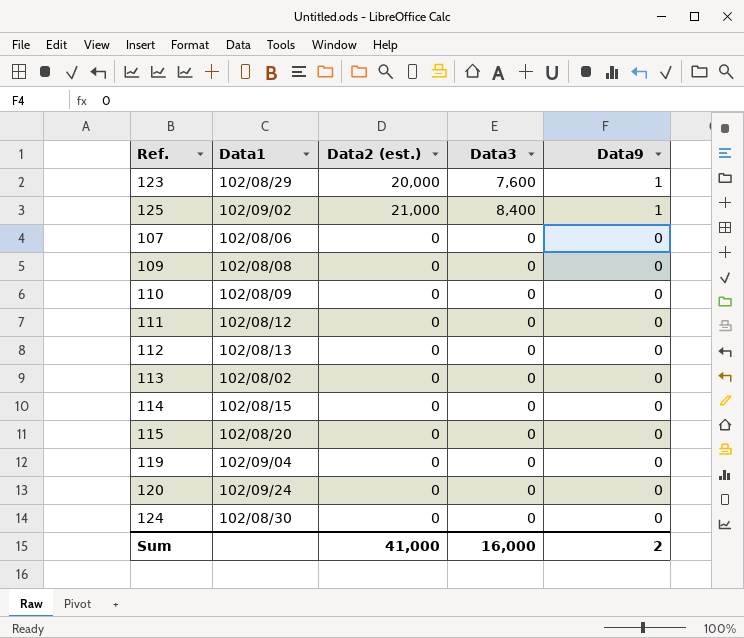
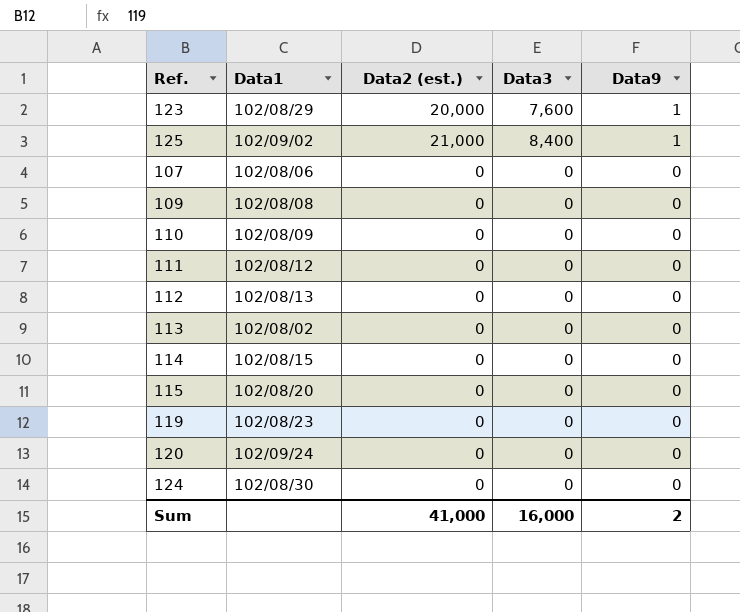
119 | Data1: 102/09/04 -> 102/08/23

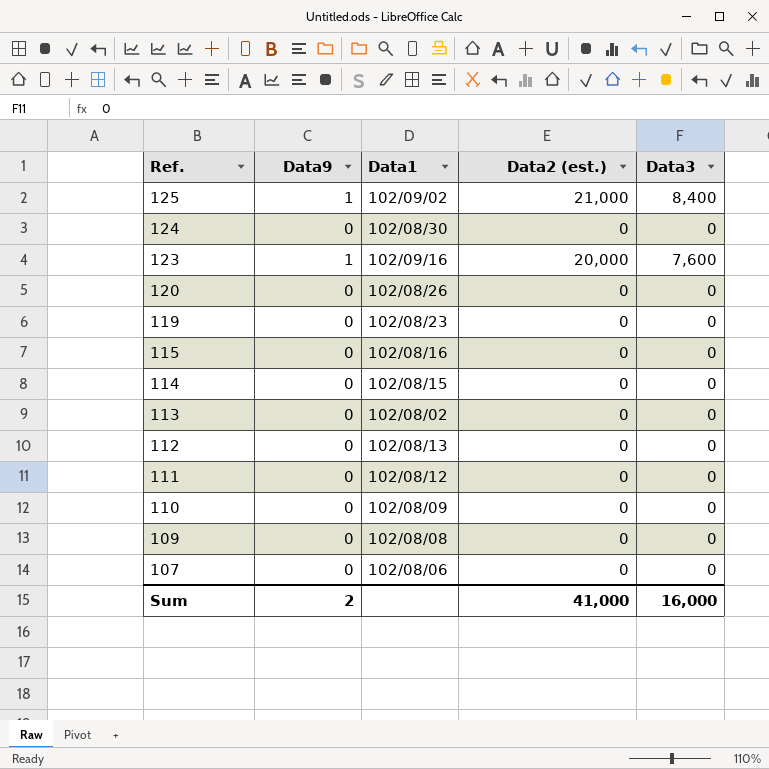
row order: Data9 descending -> Ref. descending
column Data9 | position: 5 -> 2
123 | Data1: 102/08/29 -> 102/09/16
120 | Data1: 102/09/24 -> 102/08/26
115 | Data1: 102/08/20 -> 102/08/16

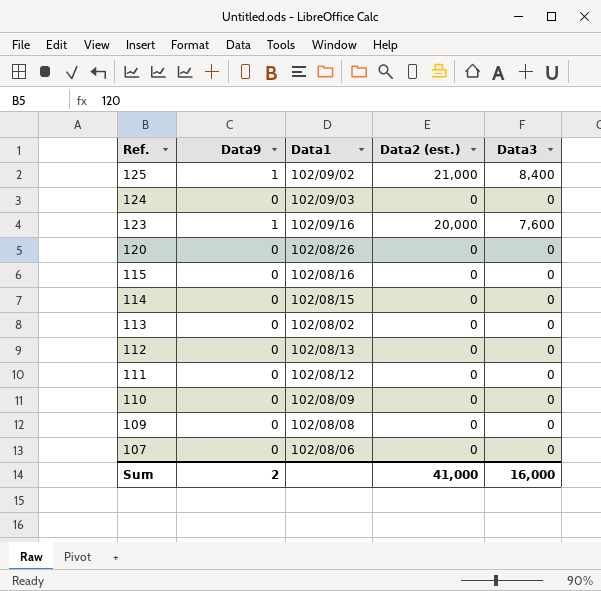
row 119: 0 | 102/08/23 | 0 | 0 -> none
124 | Data1: 102/08/30 -> 102/09/03

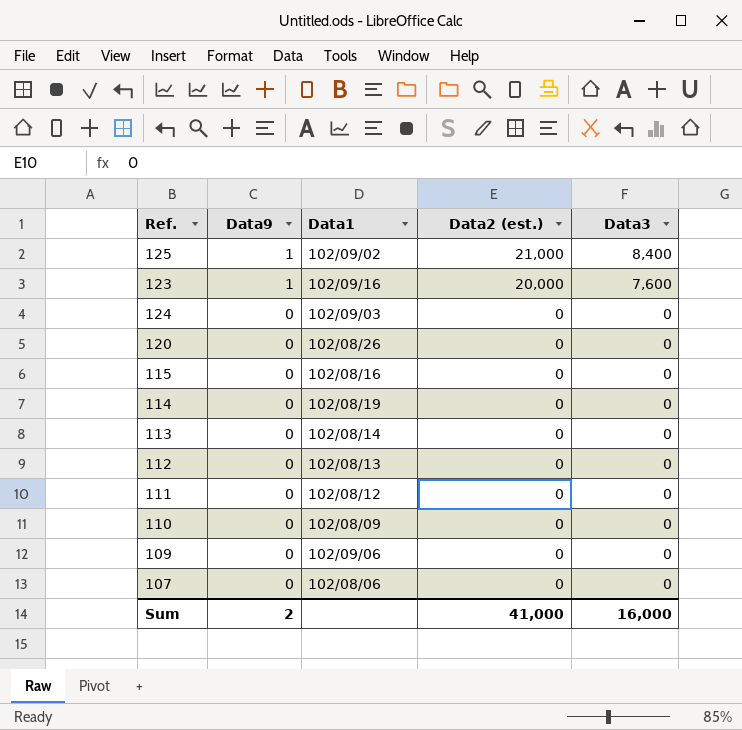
row order: Ref. descending -> Data9 descending
114 | Data1: 102/08/15 -> 102/08/19
113 | Data1: 102/08/02 -> 102/08/14
109 | Data1: 102/08/08 -> 102/09/06

